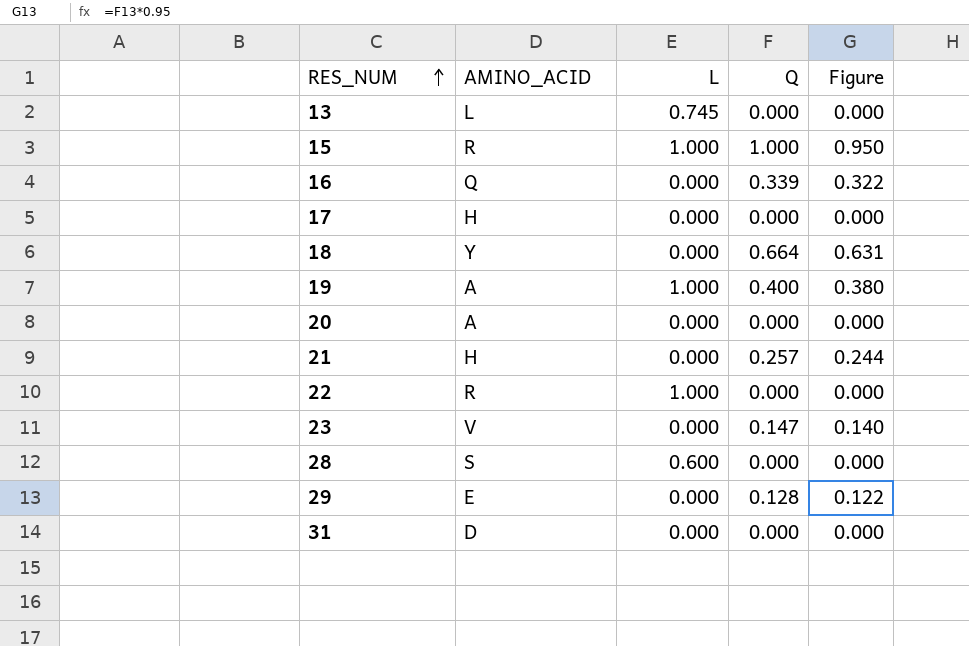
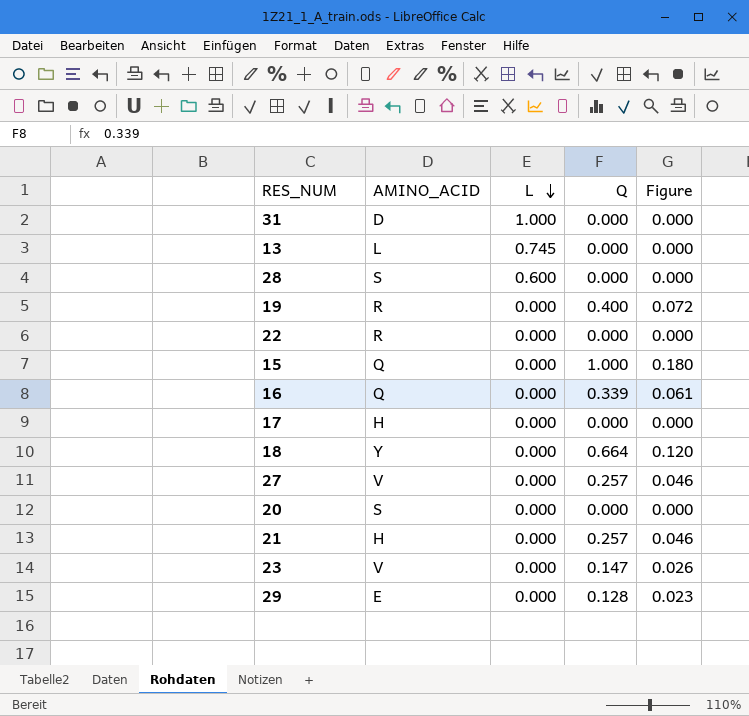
row order: RES_NUM ascending -> L descending
column Figure | formula: [Q] * 0.95 -> [Q] * 0.18
31 | L: 0.000 -> 1.000
19 | AMINO_ACID: A -> R
19 | L: 1.000 -> 0.000
22 | L: 1.000 -> 0.000
15 | AMINO_ACID: R -> Q
15 | L: 1.000 -> 0.000
row 27: none -> V | 0.000 | 0.257 | 0.046
20 | AMINO_ACID: A -> S

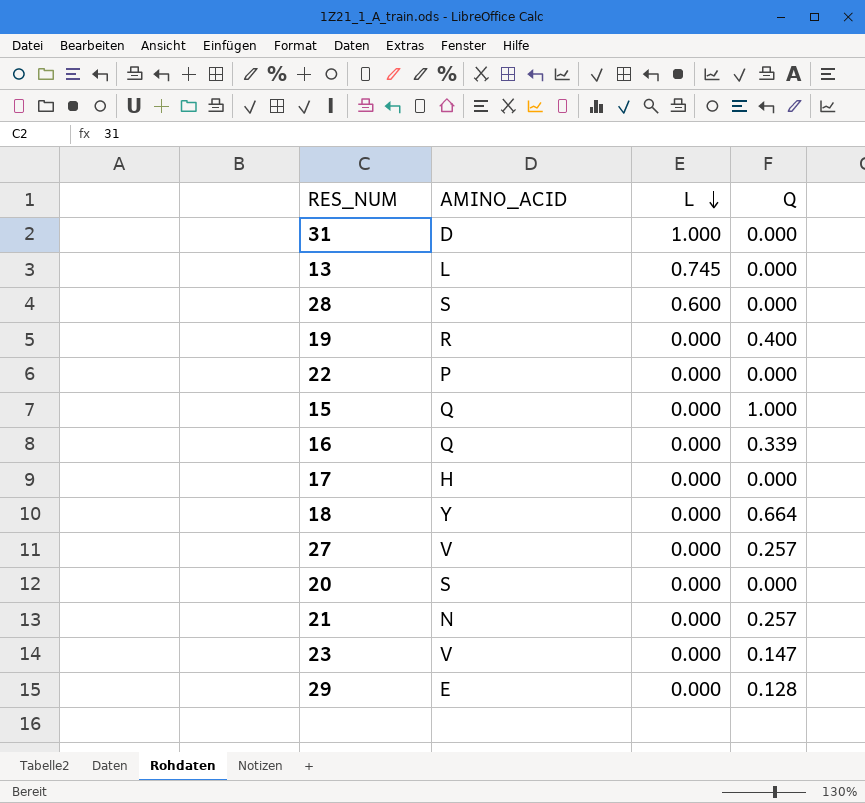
column Figure | formula: [Q] * 0.18 -> none
22 | AMINO_ACID: R -> P
21 | AMINO_ACID: H -> N

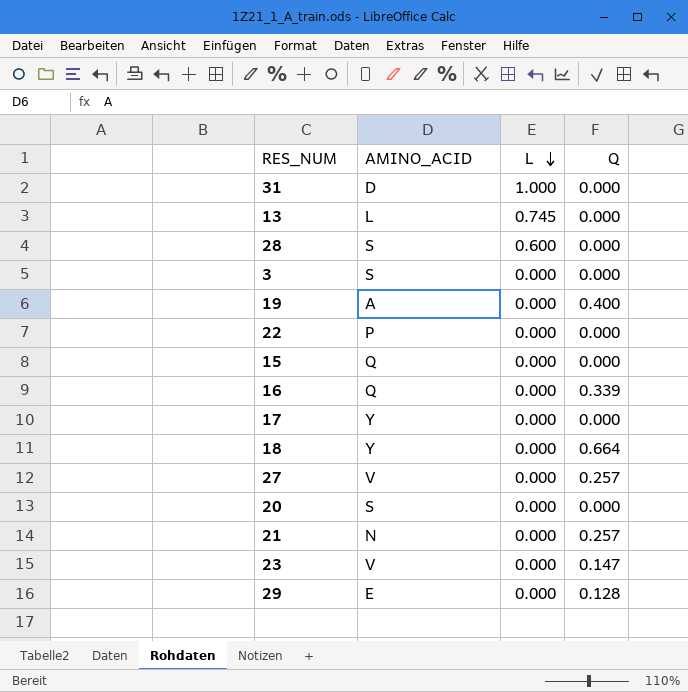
row 3: none -> S | 0.000 | 0.000
19 | AMINO_ACID: R -> A
15 | Q: 1.000 -> 0.000
17 | AMINO_ACID: H -> Y

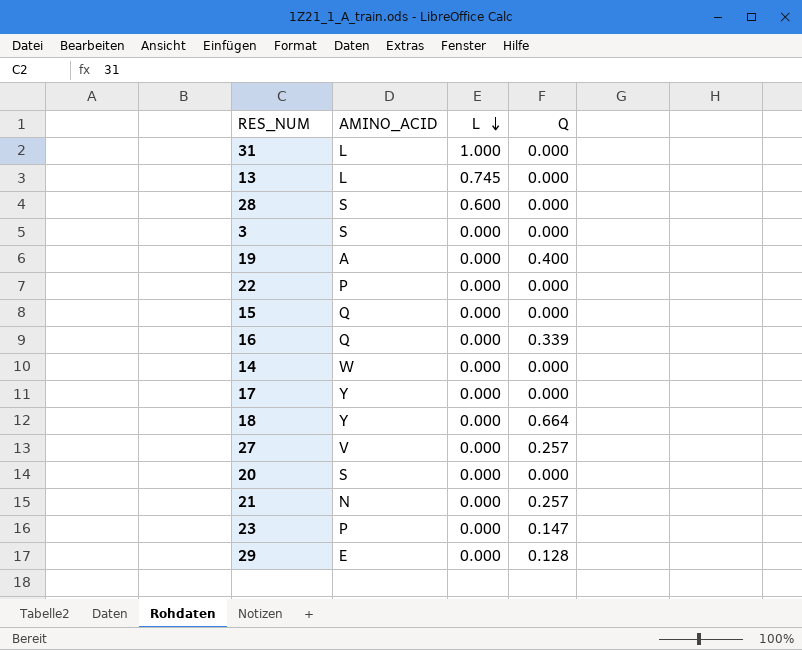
31 | AMINO_ACID: D -> L
row 14: none -> W | 0.000 | 0.000
23 | AMINO_ACID: V -> P

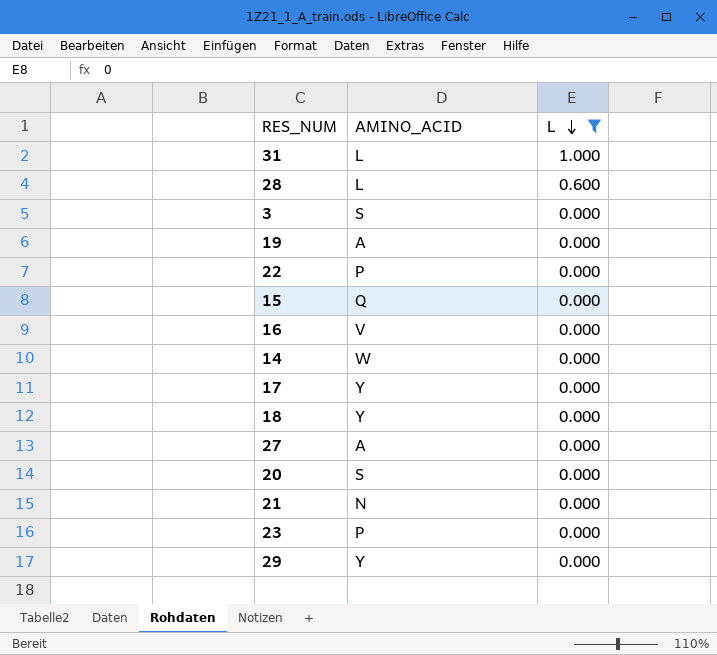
filter: none -> L != 0.745
column Q | position: 4 -> none
28 | AMINO_ACID: S -> L
16 | AMINO_ACID: Q -> V
27 | AMINO_ACID: V -> A
29 | AMINO_ACID: E -> Y

